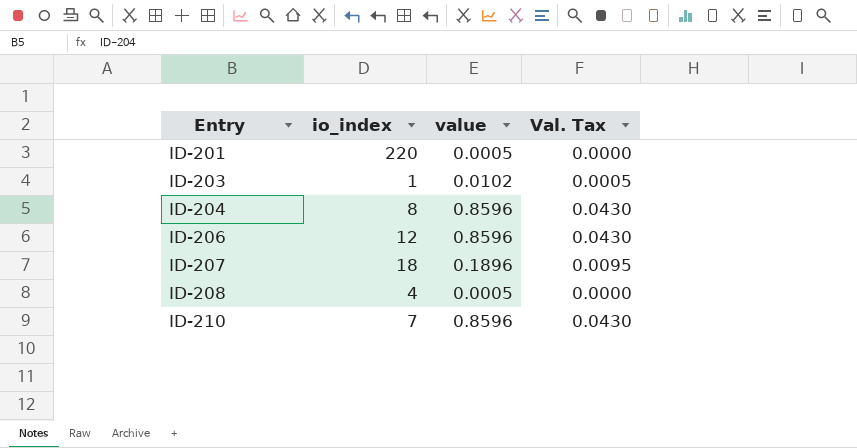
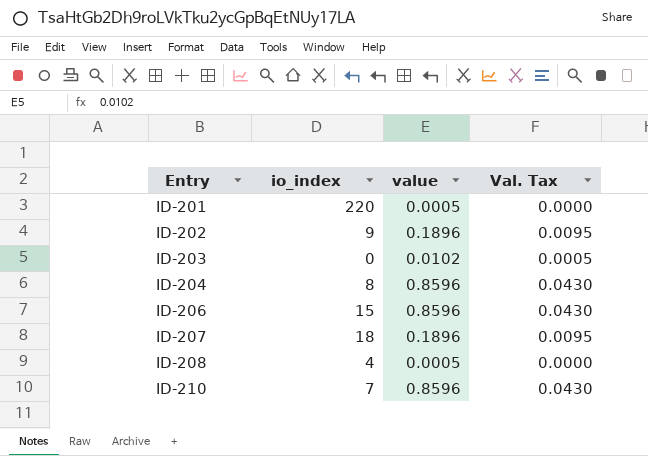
row ID-202: none -> 9 | 0.1896 | 0.0095
ID-203 | io_index: 1 -> 0
ID-206 | io_index: 12 -> 15

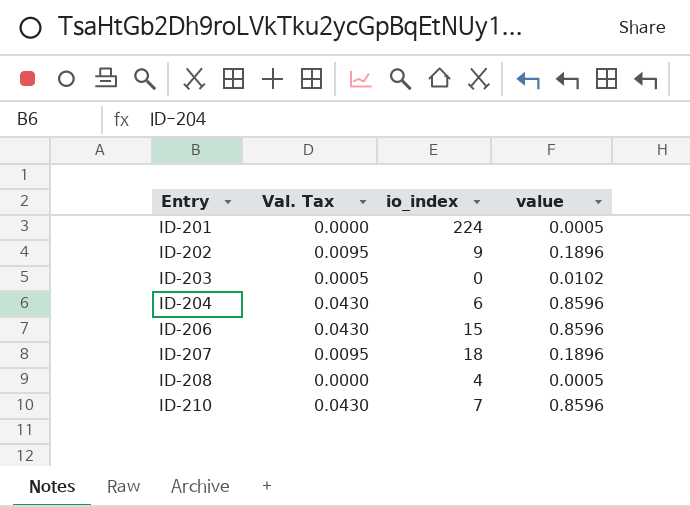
column Val. Tax | position: 4 -> 2
ID-201 | io_index: 220 -> 224
ID-204 | io_index: 8 -> 6

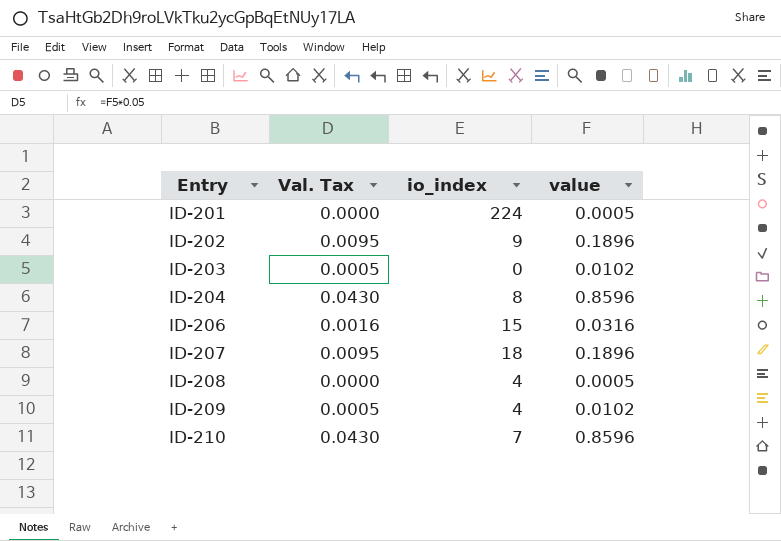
ID-204 | io_index: 6 -> 8
ID-206 | Val. Tax: 0.0430 -> 0.0016
ID-206 | value: 0.8596 -> 0.0316
row ID-209: none -> 0.0005 | 4 | 0.0102

